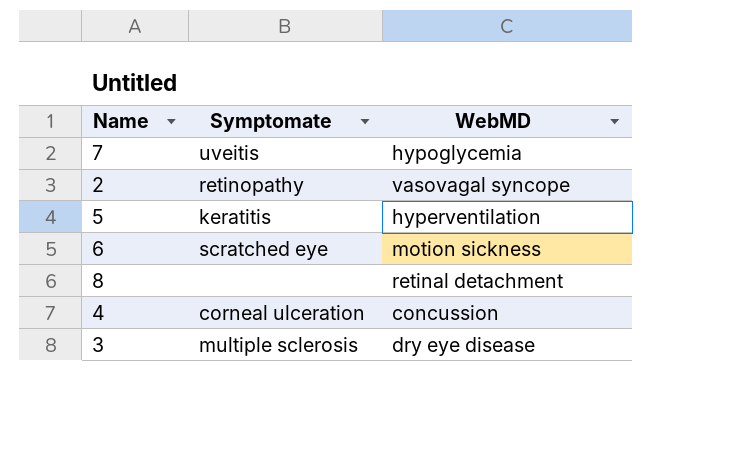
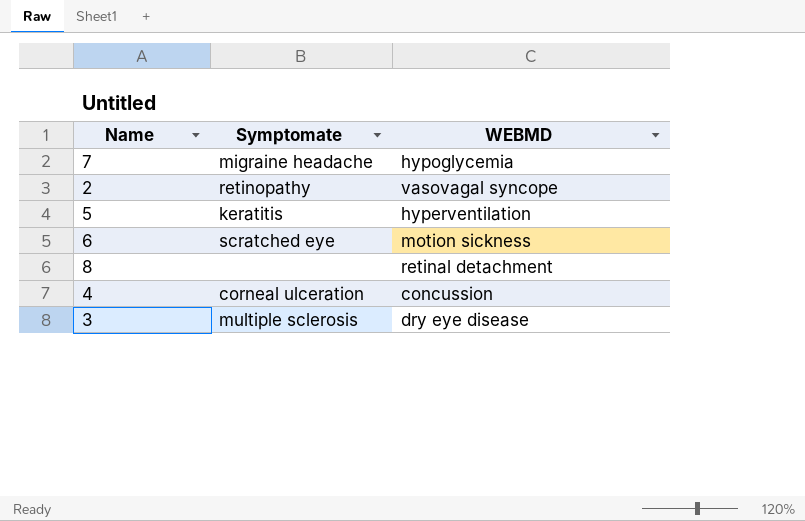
column name: WebMD -> WEBMD
7 | Symptomate: uveitis -> migraine headache

